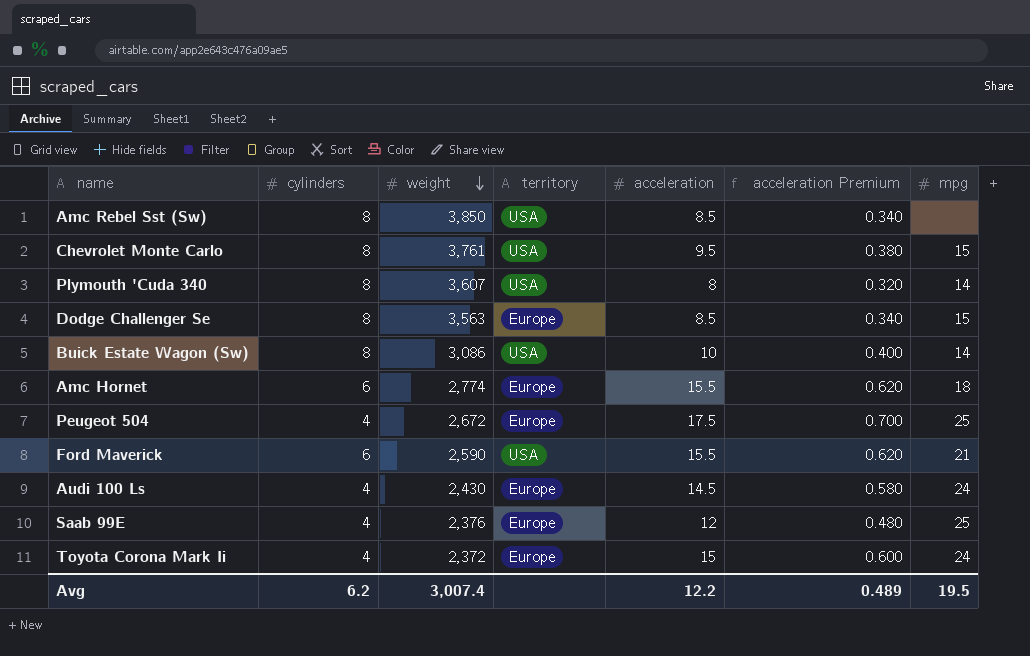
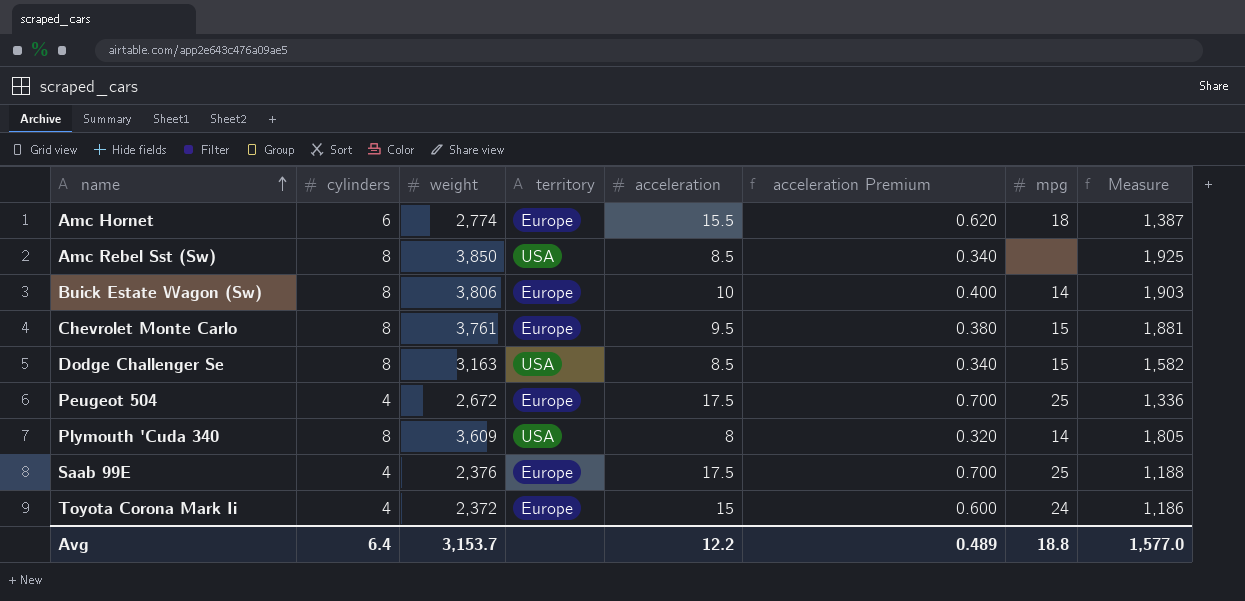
row order: weight descending -> name ascending
column Measure | formula: none -> [weight] * 0.5
row Ford Maverick: 6 | 2,590 | USA | 15.5 | 0.620 | 21 -> none
row Audi 100 Ls: 4 | 2,430 | Europe | 14.5 | 0.580 | 24 -> none
Buick Estate Wagon (Sw) | weight: 3,086 -> 3,806
Buick Estate Wagon (Sw) | territory: USA -> Europe
Chevrolet Monte Carlo | territory: USA -> Europe
Dodge Challenger Se | weight: 3,563 -> 3,163
Dodge Challenger Se | territory: Europe -> USA
Plymouth 'Cuda 340 | weight: 3,607 -> 3,609
Saab 99E | acceleration: 12 -> 17.5
Saab 99E | acceleration Premium: 0.480 -> 0.700
Avg | cylinders: 6.2 -> 6.4
Avg | weight: 3,007.4 -> 3,153.7
Avg | mpg: 19.5 -> 18.8

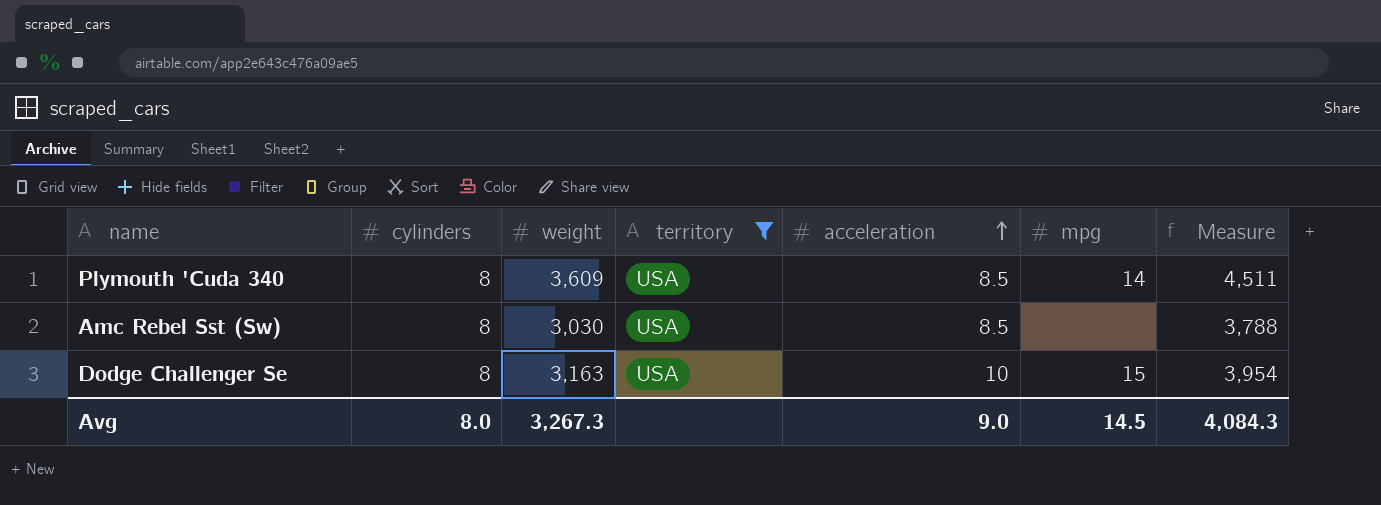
filter: none -> territory = USA
row order: name ascending -> acceleration ascending
column acceleration Premium | formula: [acceleration] * 0.04 -> none
column Measure | formula: [weight] * 0.5 -> [weight] * 1.25
Plymouth 'Cuda 340 | acceleration: 8 -> 8.5
Amc Rebel Sst (Sw) | weight: 3,850 -> 3,030
Dodge Challenger Se | acceleration: 8.5 -> 10
Avg | cylinders: 6.4 -> 8.0
Avg | weight: 3,153.7 -> 3,267.3
Avg | acceleration: 12.2 -> 9.0
Avg | mpg: 18.8 -> 14.5
Avg | Measure: 1,577.0 -> 4,084.3

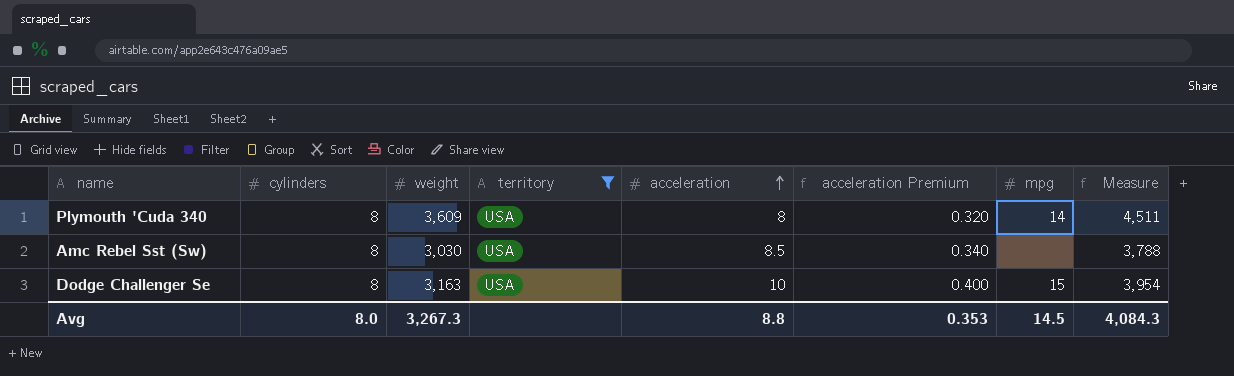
column acceleration Premium | formula: none -> [acceleration] * 0.04
Plymouth 'Cuda 340 | acceleration: 8.5 -> 8
Avg | acceleration: 9.0 -> 8.8

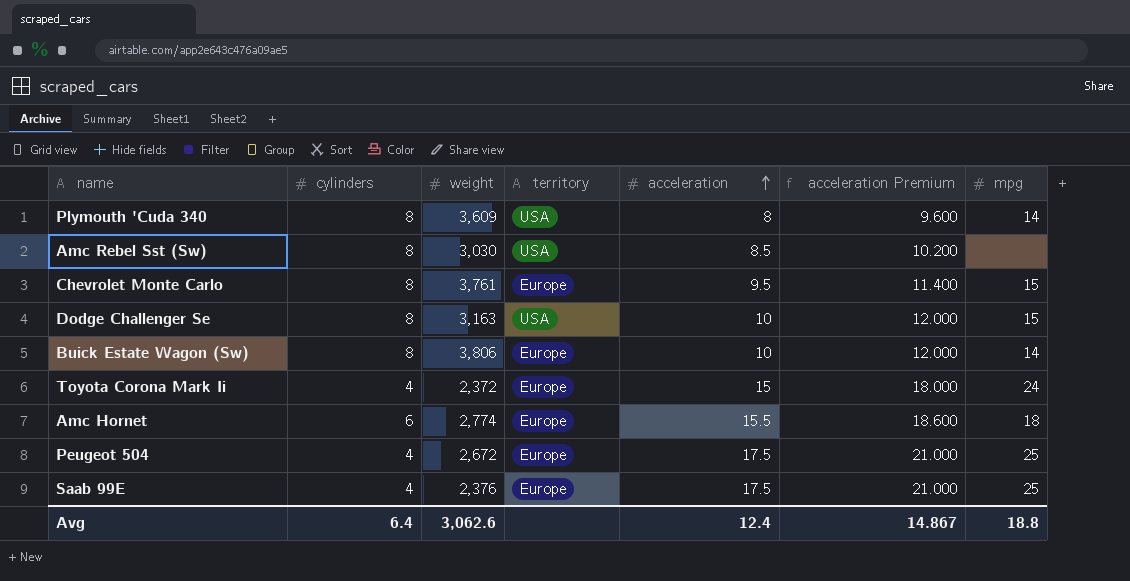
filter: territory = USA -> none
column Measure | formula: [weight] * 1.25 -> none
column acceleration Premium | formula: [acceleration] * 0.04 -> [acceleration] * 1.2
Avg | cylinders: 8.0 -> 6.4
Avg | weight: 3,267.3 -> 3,062.6
Avg | acceleration: 8.8 -> 12.4
Avg | acceleration Premium: 0.353 -> 14.867
Avg | mpg: 14.5 -> 18.8

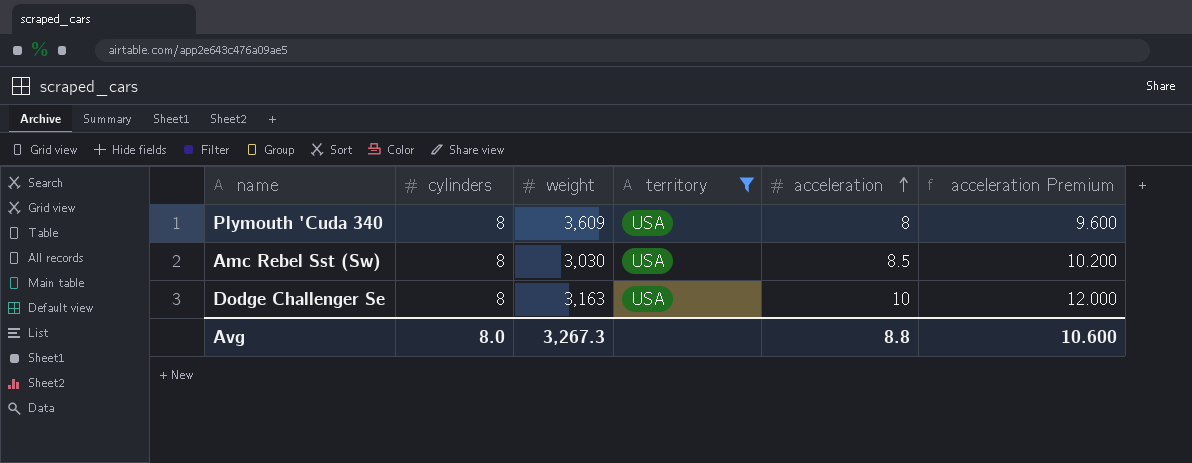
filter: none -> territory = USA
column mpg | position: 7 -> none
Avg | cylinders: 6.4 -> 8.0
Avg | weight: 3,062.6 -> 3,267.3
Avg | acceleration: 12.4 -> 8.8
Avg | acceleration Premium: 14.867 -> 10.600

